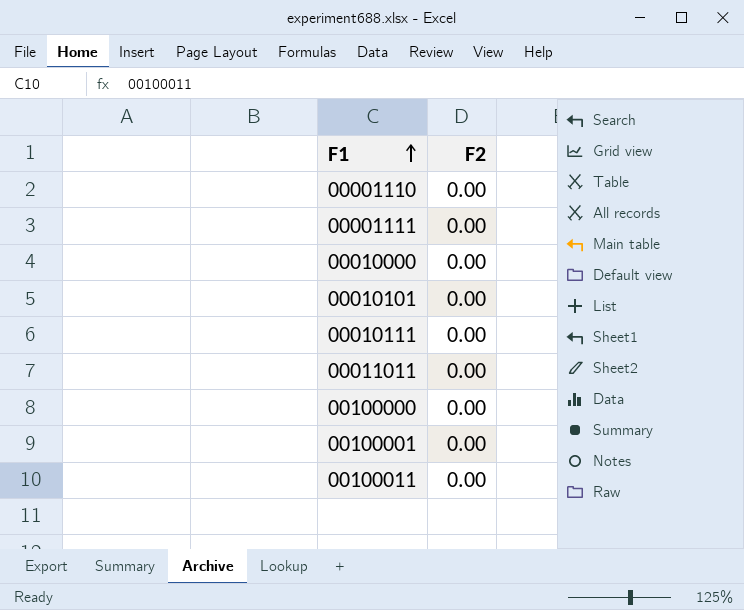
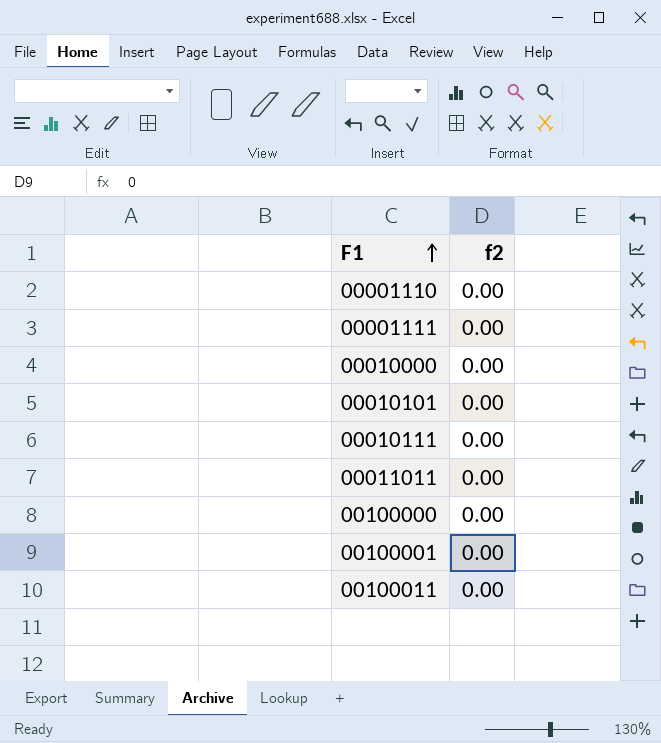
column name: F2 -> f2

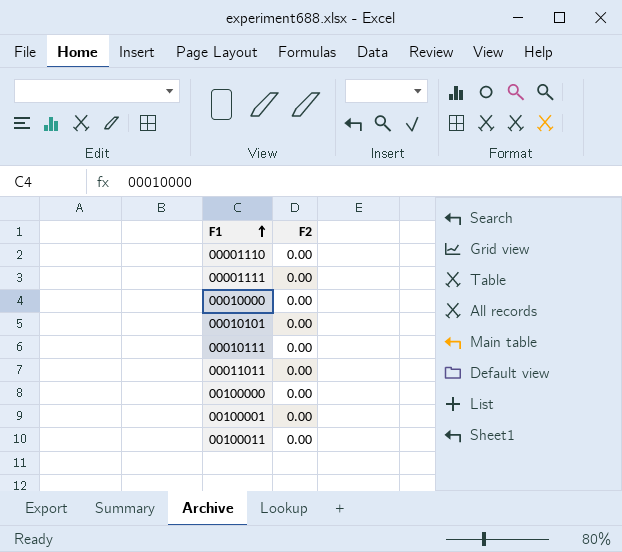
column name: f2 -> F2

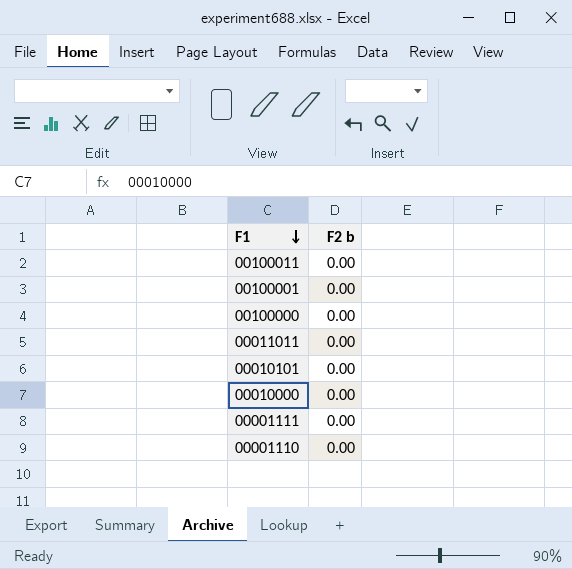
row order: F1 ascending -> F1 descending
column name: F2 -> F2 b
row 00010111: 0.00 -> none

